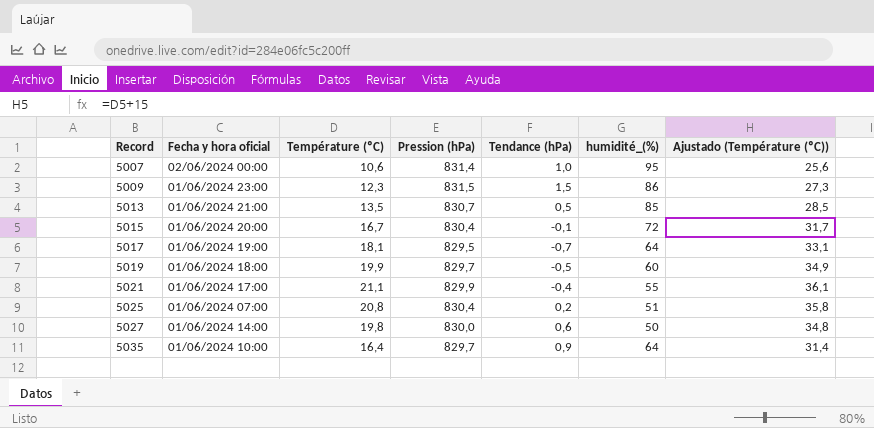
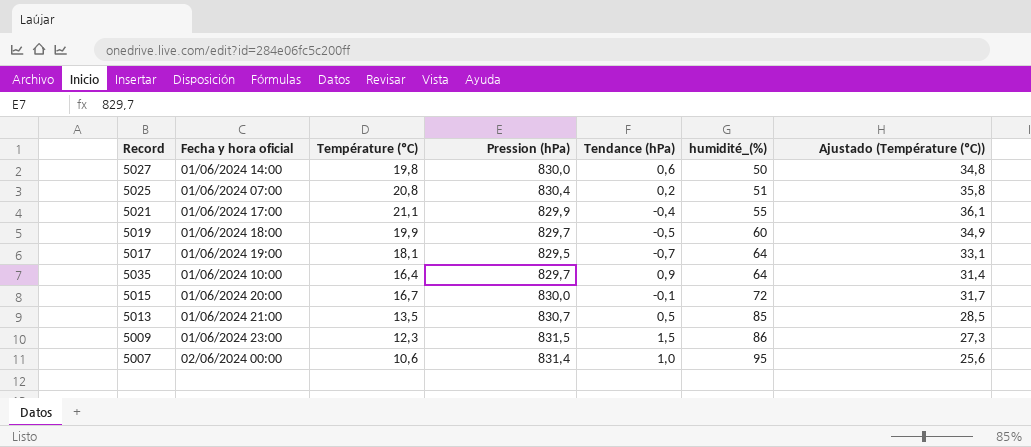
row order: Record ascending -> humidité_(%) ascending
5015 | Pression (hPa): 830,4 -> 830,0

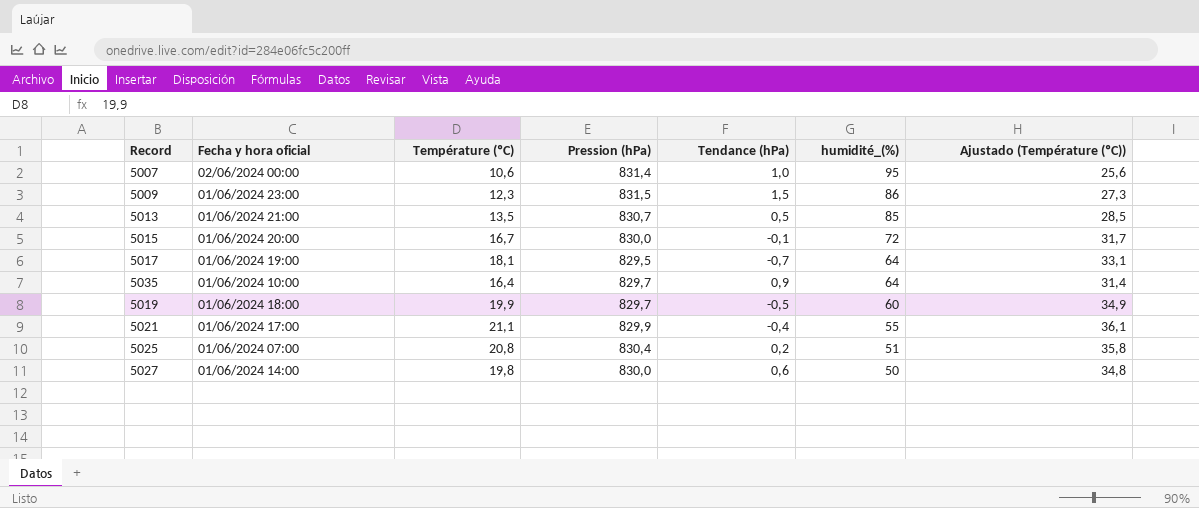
row order: humidité_(%) ascending -> humidité_(%) descending

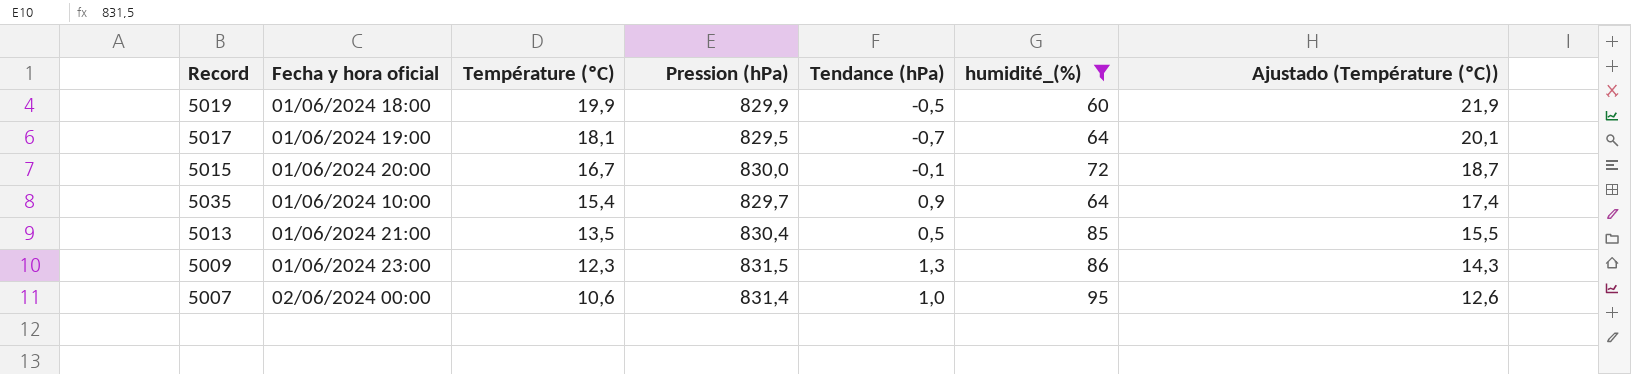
filter: none -> humidité_(%) >= 60
row order: humidité_(%) descending -> Température (ºC) descending
column Ajustado (Température (ºC)) | formula: [Température (ºC)] + 15 -> [Température (ºC)] + 2
5019 | Pression (hPa): 829,7 -> 829,9
5035 | Température (ºC): 16,4 -> 15,4
5013 | Pression (hPa): 830,7 -> 830,4
5009 | Tendance (hPa): 1,5 -> 1,3

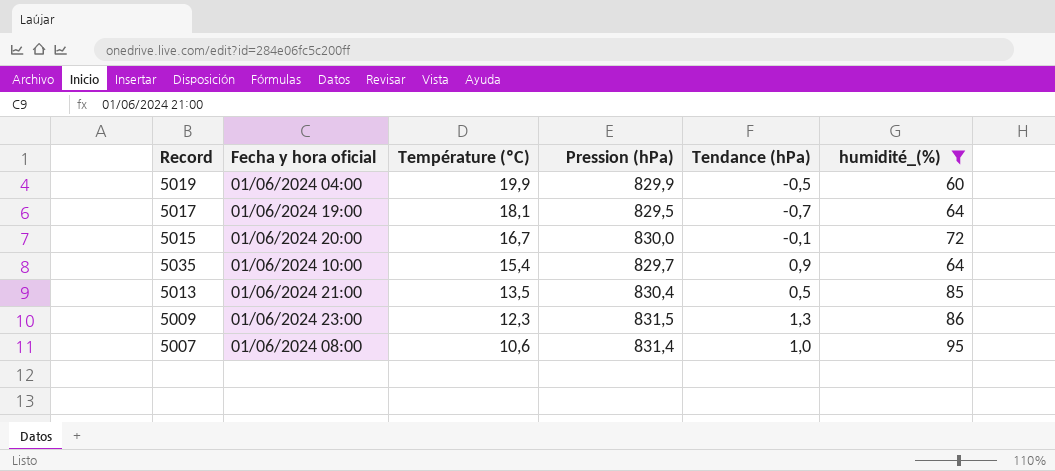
column Ajustado (Température (ºC)) | formula: [Température (ºC)] + 2 -> none
5019 | Fecha y hora oficial: 01/06/2024 18:00 -> 01/06/2024 04:00
5007 | Fecha y hora oficial: 02/06/2024 00:00 -> 01/06/2024 08:00

